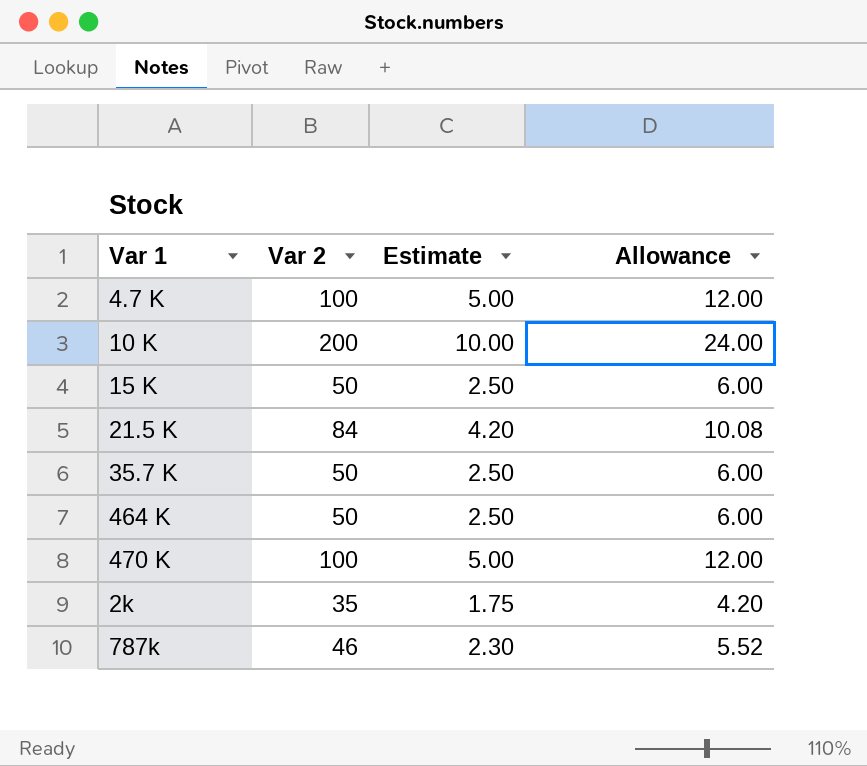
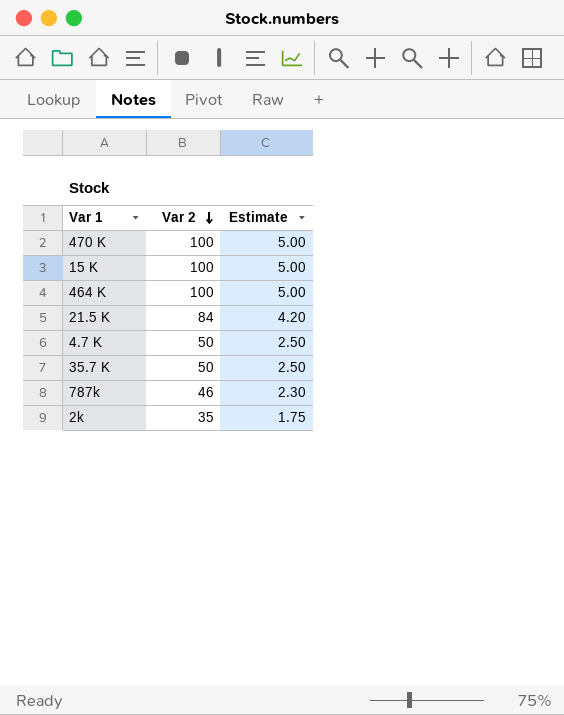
row order: none -> Var 2 descending
column Allowance | formula: [Var 2] * 0.12 -> none
row 10 K: 200 | 10.00 | 24.00 -> none
15 K | Var 2: 50 -> 100
15 K | Estimate: 2.50 -> 5.00
464 K | Var 2: 50 -> 100
464 K | Estimate: 2.50 -> 5.00
4.7 K | Var 2: 100 -> 50
4.7 K | Estimate: 5.00 -> 2.50

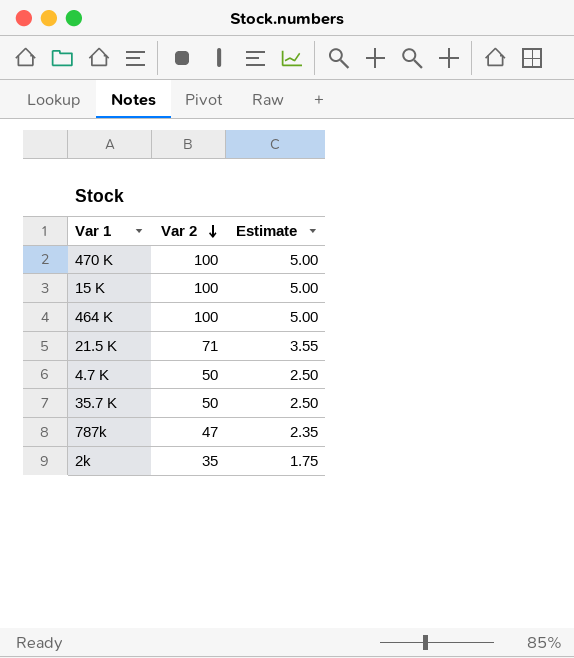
21.5 K | Var 2: 84 -> 71
21.5 K | Estimate: 4.20 -> 3.55
787k | Var 2: 46 -> 47
787k | Estimate: 2.30 -> 2.35

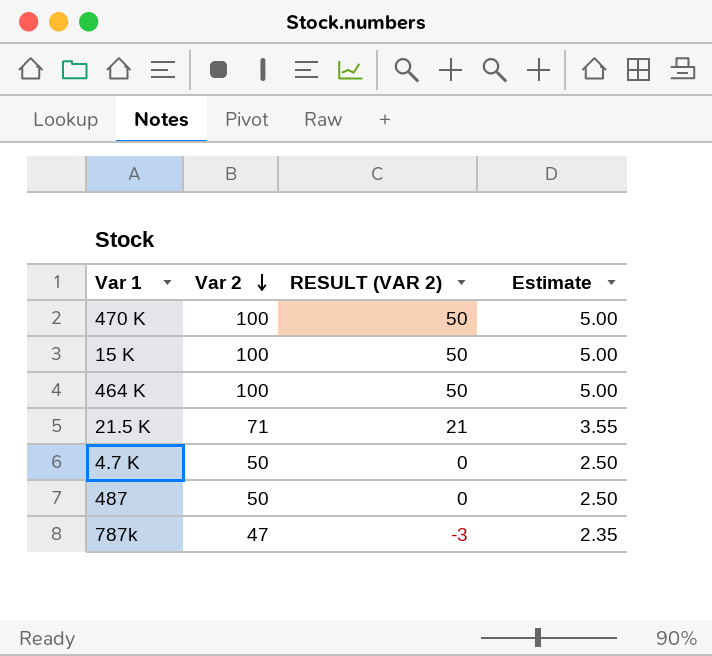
column RESULT (VAR 2) | formula: none -> [Var 2] - 50
row 35.7 K: 50 | 2.50 -> none
row 2k: 35 | 1.75 -> none
row 487: none -> 50 | 0 | 2.50

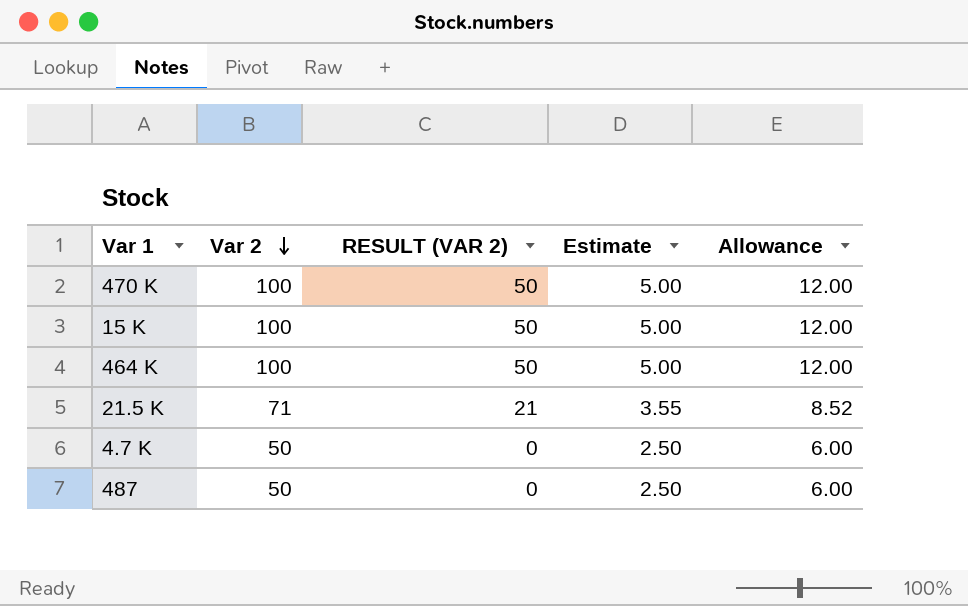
column Allowance | formula: none -> [Var 2] * 0.12
row 787k: 47 | -3 | 2.35 -> none

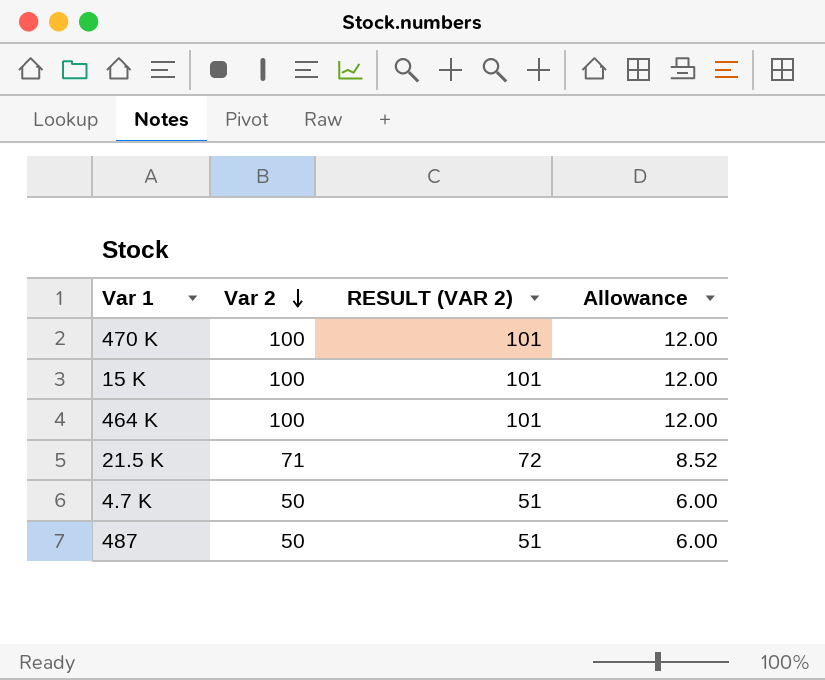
column Estimate | formula: [Var 2] * 0.05 -> none
column RESULT (VAR 2) | formula: [Var 2] - 50 -> [Var 2] + 1

